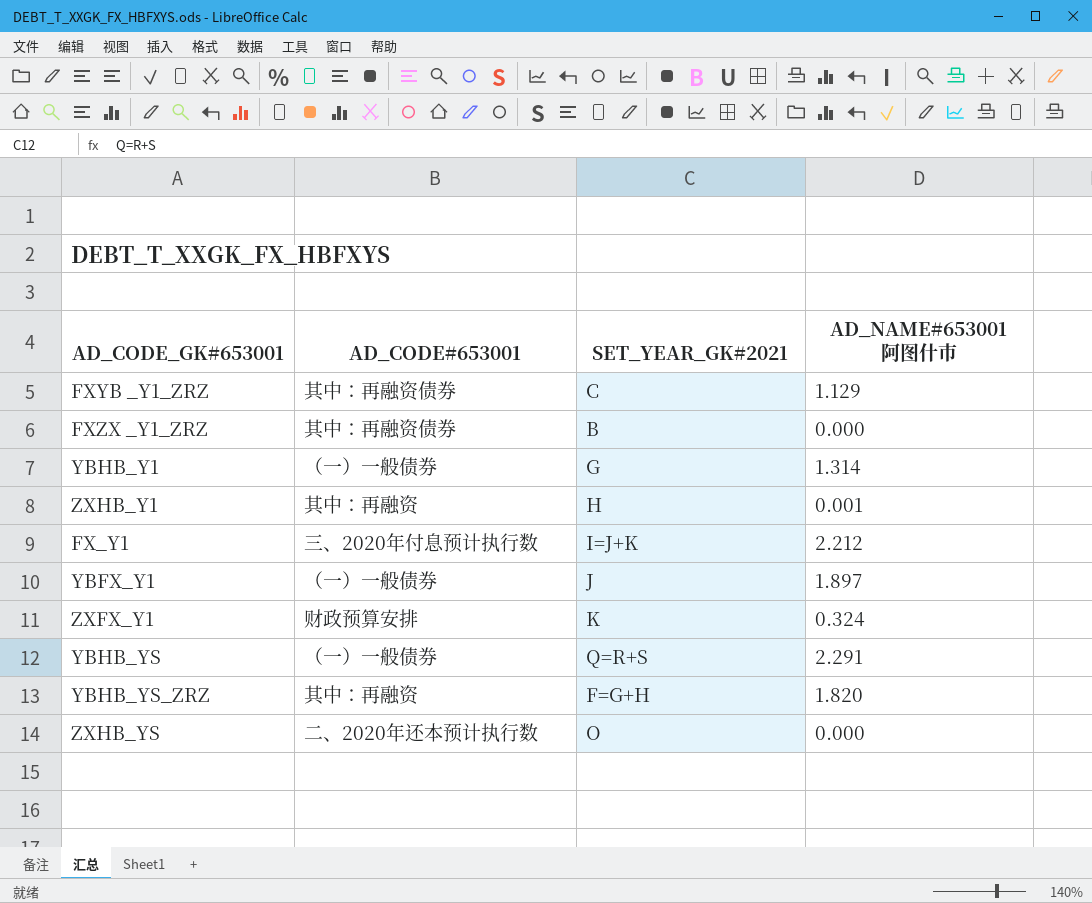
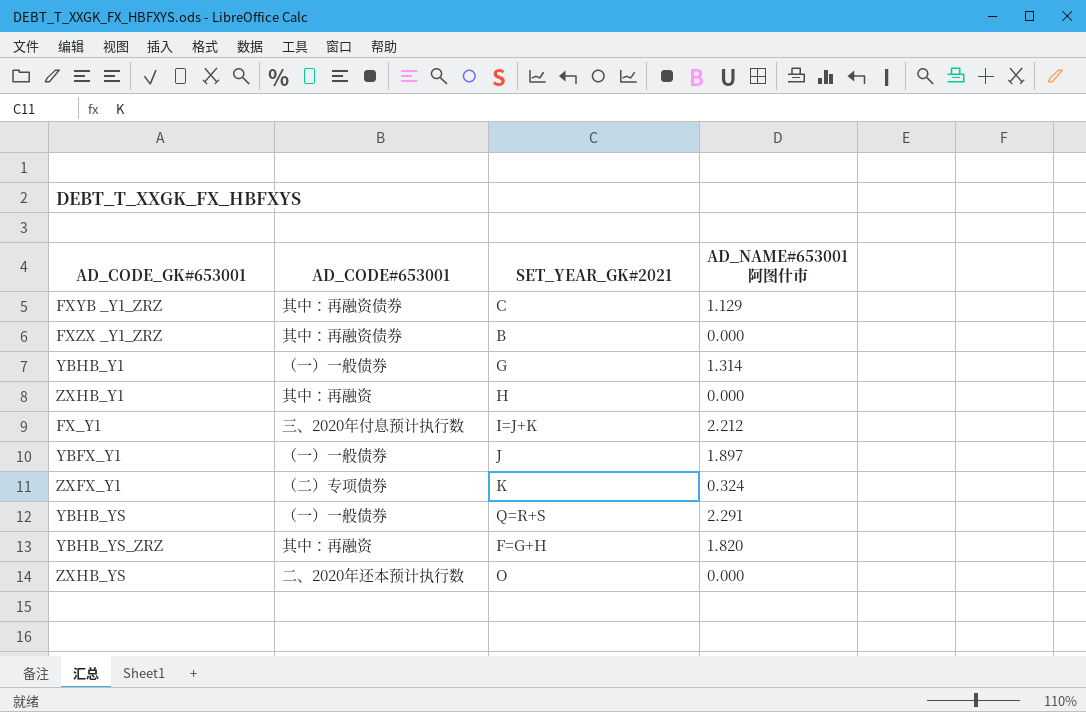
ZXHB_Y1 | AD_NAME#653001 阿图什市: 0.001 -> 0.000
ZXFX_Y1 | AD_CODE#653001: 财政预算安排 -> （二）专项债券

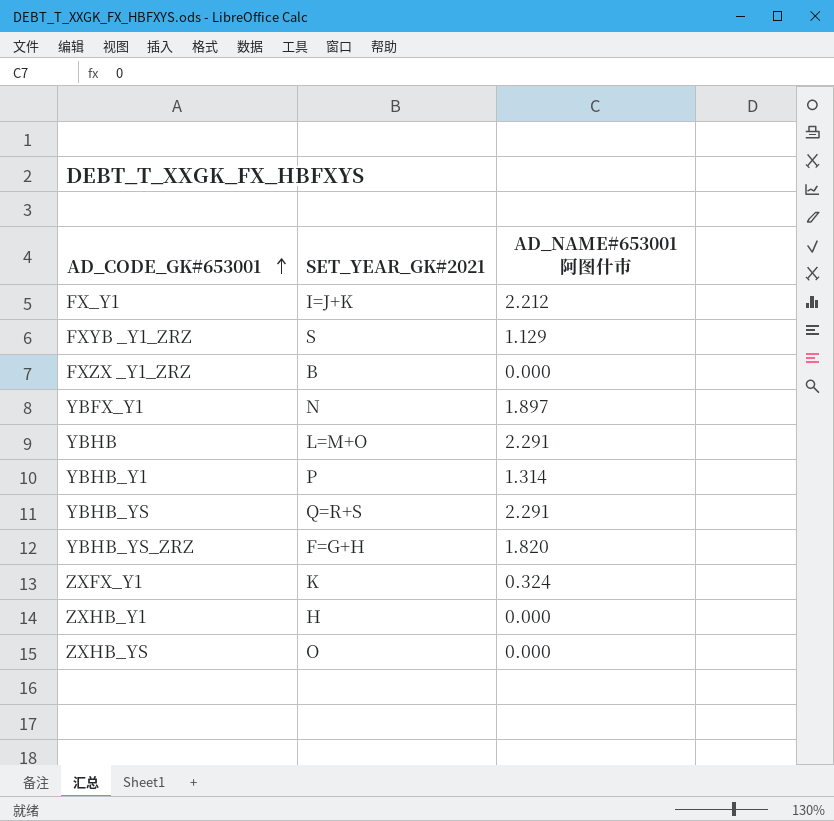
row order: none -> AD_CODE_GK#653001 ascending
column AD_CODE#653001 | position: 2 -> none
FXYB _Y1_ZRZ | SET_YEAR_GK#2021: C -> S
YBFX_Y1 | SET_YEAR_GK#2021: J -> N
row YBHB: none -> L=M+O | 2.291
YBHB_Y1 | SET_YEAR_GK#2021: G -> P

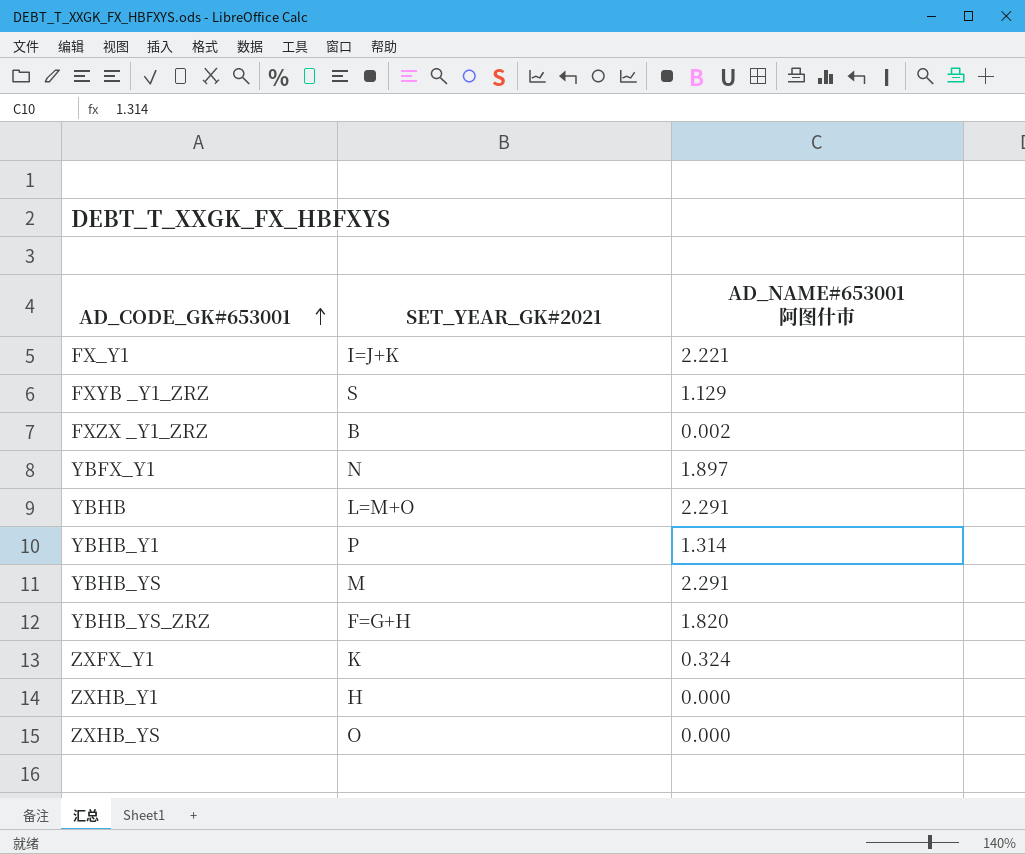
FX_Y1 | AD_NAME#653001 阿图什市: 2.212 -> 2.221
FXZX _Y1_ZRZ | AD_NAME#653001 阿图什市: 0.000 -> 0.002
YBHB_YS | SET_YEAR_GK#2021: Q=R+S -> M

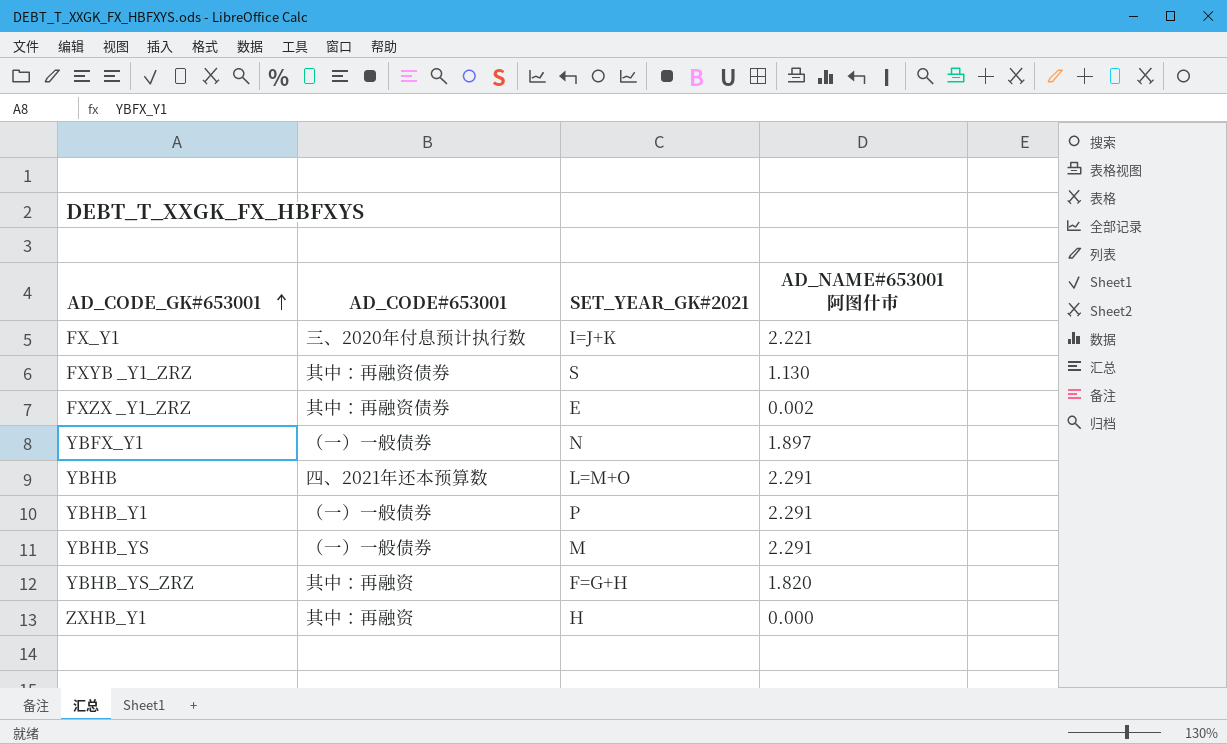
column AD_CODE#653001 | position: none -> 2
row ZXFX_Y1: K | 0.324 -> none
row ZXHB_YS: O | 0.000 -> none
FXYB _Y1_ZRZ | AD_NAME#653001 阿图什市: 1.129 -> 1.130
FXZX _Y1_ZRZ | SET_YEAR_GK#2021: B -> E
YBHB_Y1 | AD_NAME#653001 阿图什市: 1.314 -> 2.291

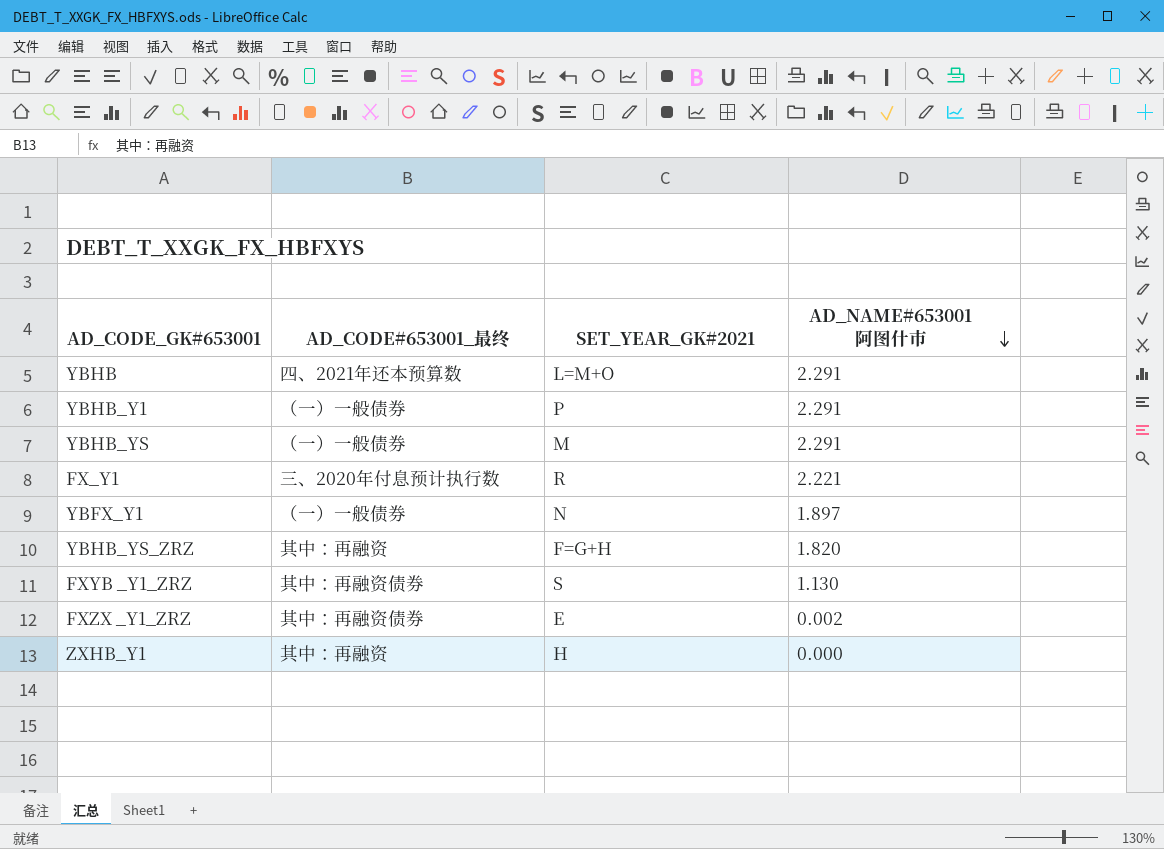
row order: AD_CODE_GK#653001 ascending -> AD_NAME#653001 阿图什市 descending
column name: AD_CODE#653001 -> AD_CODE#653001_最终
FX_Y1 | SET_YEAR_GK#2021: I=J+K -> R

